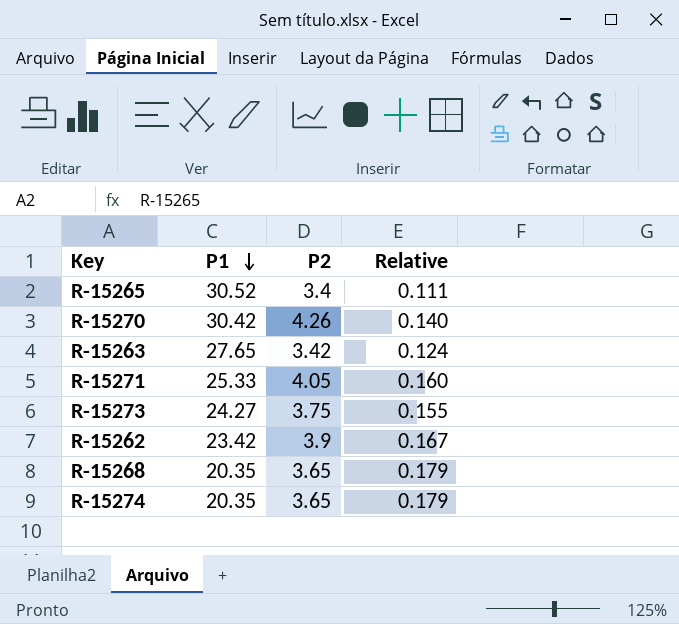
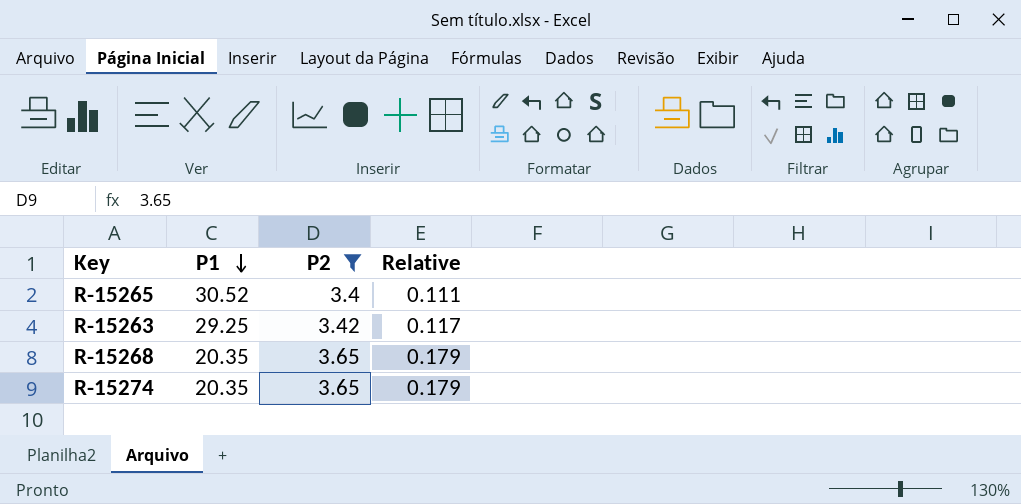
filter: none -> P2 <= 3.65
R-15263 | P1: 27.65 -> 29.25
R-15263 | Relative: 0.124 -> 0.117

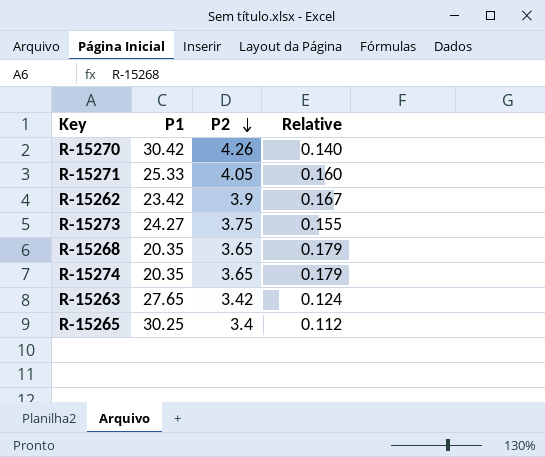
filter: P2 <= 3.65 -> none
row order: P1 descending -> P2 descending
R-15263 | P1: 29.25 -> 27.65
R-15263 | Relative: 0.117 -> 0.124
R-15265 | P1: 30.52 -> 30.25
R-15265 | Relative: 0.111 -> 0.112

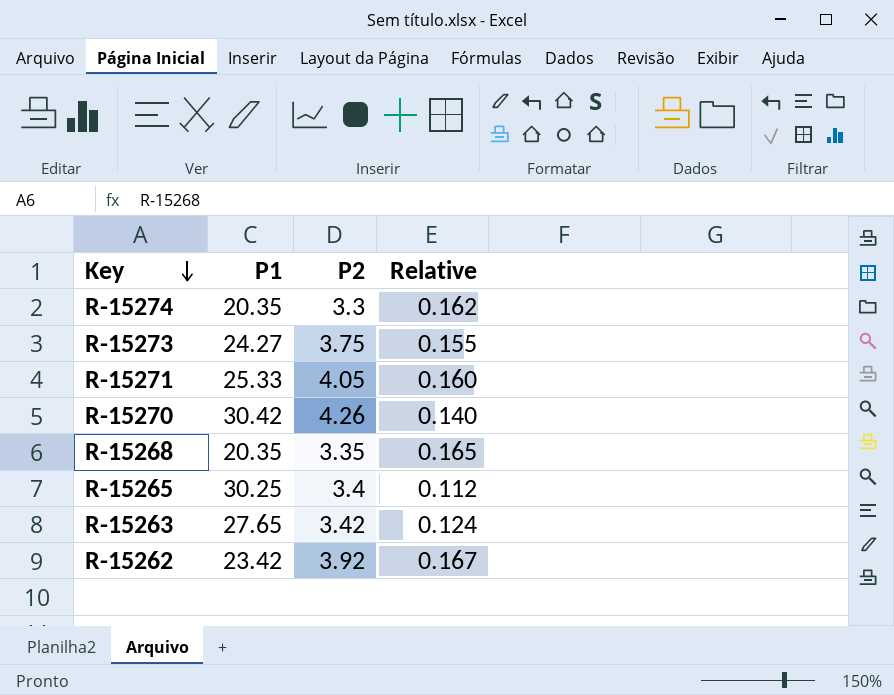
row order: P2 descending -> Key descending
R-15274 | P2: 3.65 -> 3.3
R-15274 | Relative: 0.179 -> 0.162
R-15268 | P2: 3.65 -> 3.35
R-15268 | Relative: 0.179 -> 0.165
R-15262 | P2: 3.9 -> 3.92

